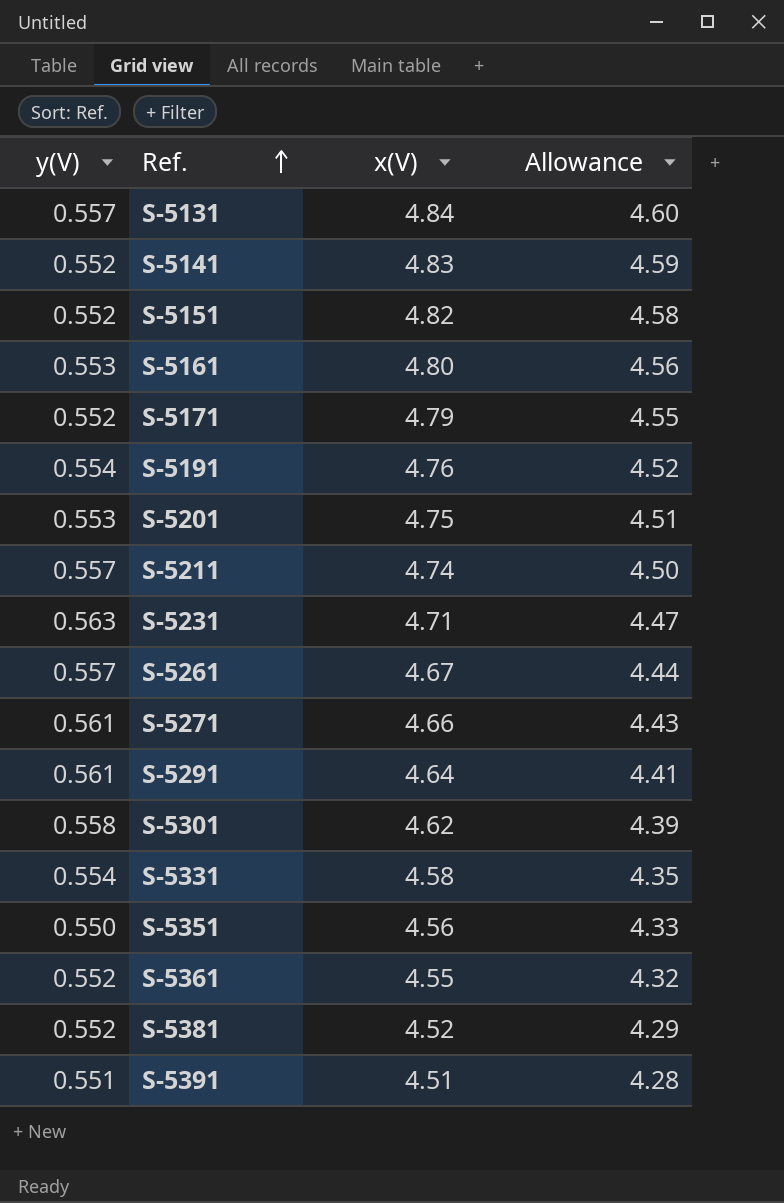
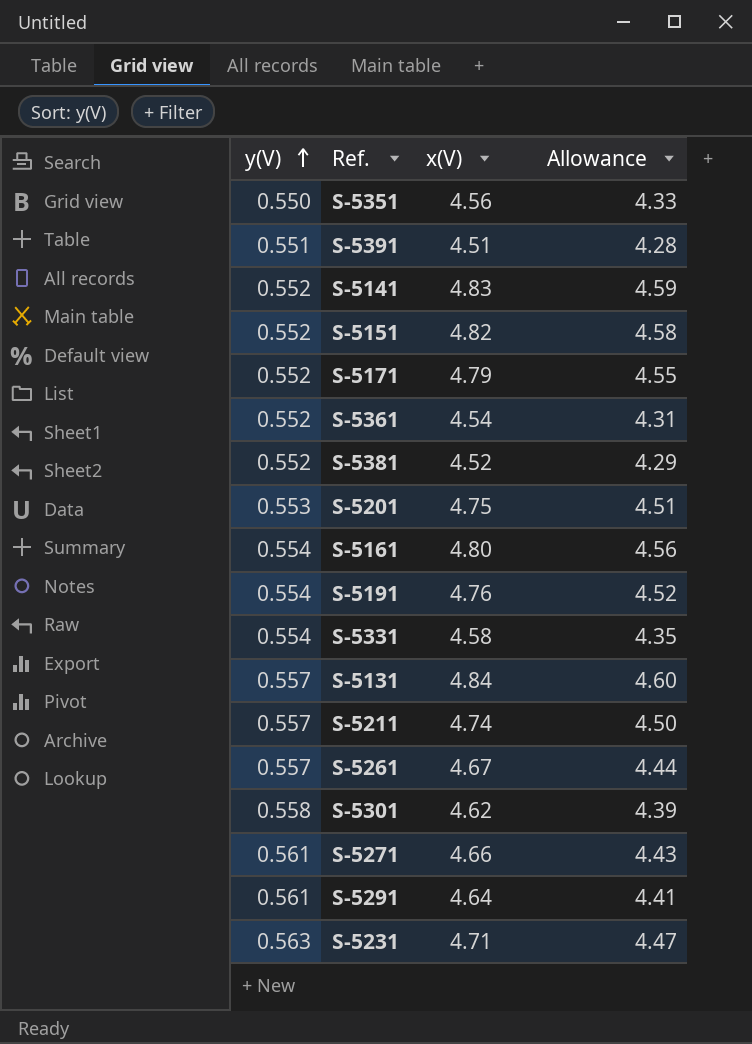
row order: Ref. ascending -> y(V) ascending
S-5361 | x(V): 4.55 -> 4.54
S-5361 | Allowance: 4.32 -> 4.31
S-5161 | y(V): 0.553 -> 0.554

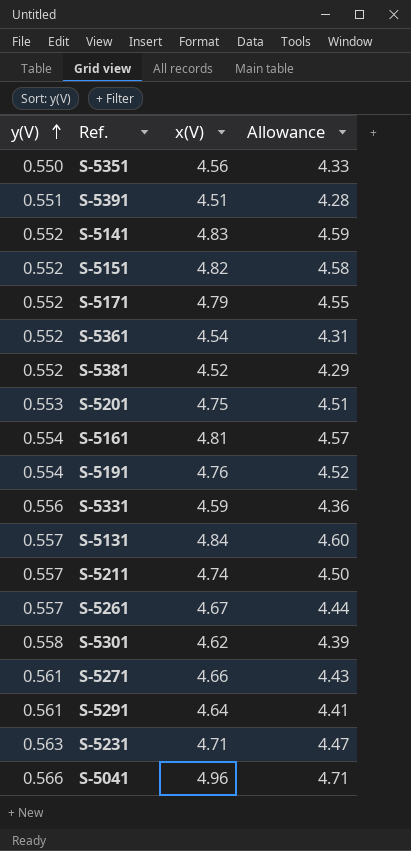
S-5161 | x(V): 4.80 -> 4.81
S-5161 | Allowance: 4.56 -> 4.57
S-5331 | y(V): 0.554 -> 0.556
S-5331 | x(V): 4.58 -> 4.59
S-5331 | Allowance: 4.35 -> 4.36
row S-5041: none -> 0.566 | 4.96 | 4.71

